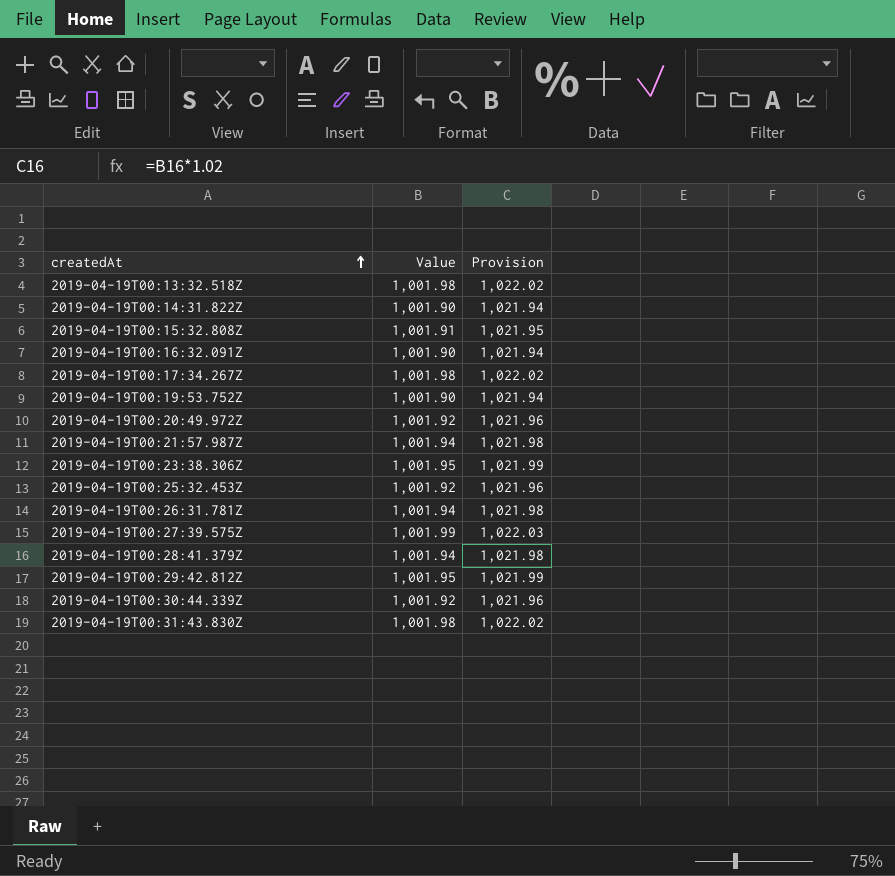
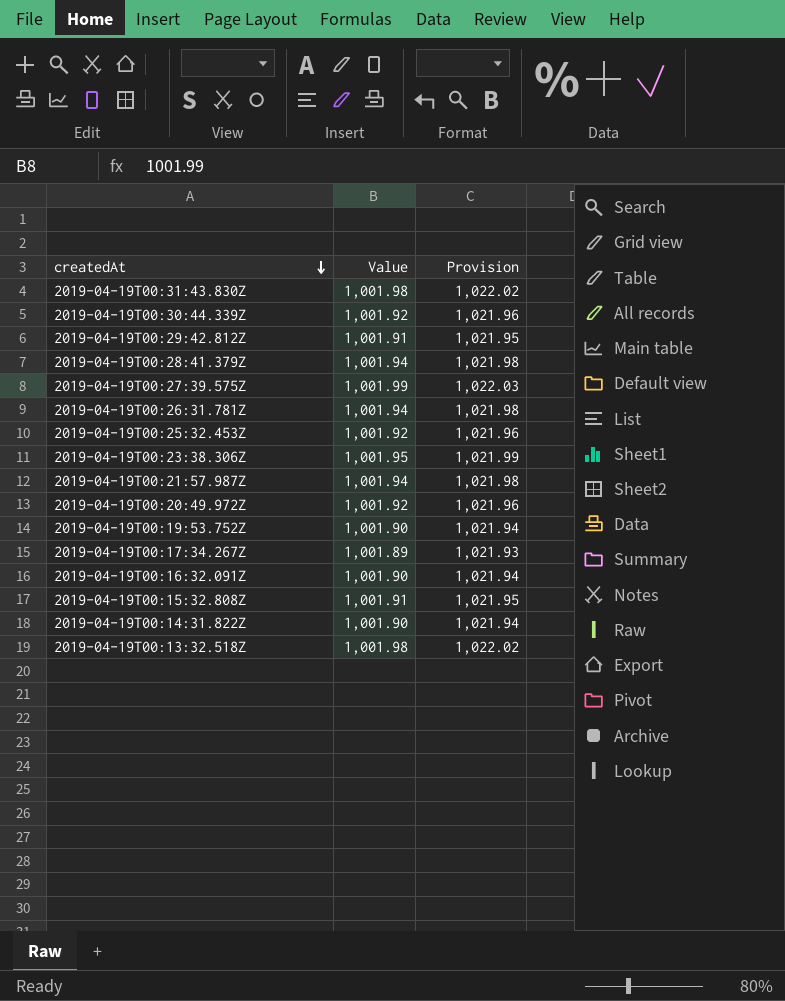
row order: createdAt ascending -> createdAt descending
2019-04-19T00:29:42.812Z | Value: 1,001.95 -> 1,001.91
2019-04-19T00:29:42.812Z | Provision: 1,021.99 -> 1,021.95
2019-04-19T00:17:34.267Z | Value: 1,001.98 -> 1,001.89
2019-04-19T00:17:34.267Z | Provision: 1,022.02 -> 1,021.93

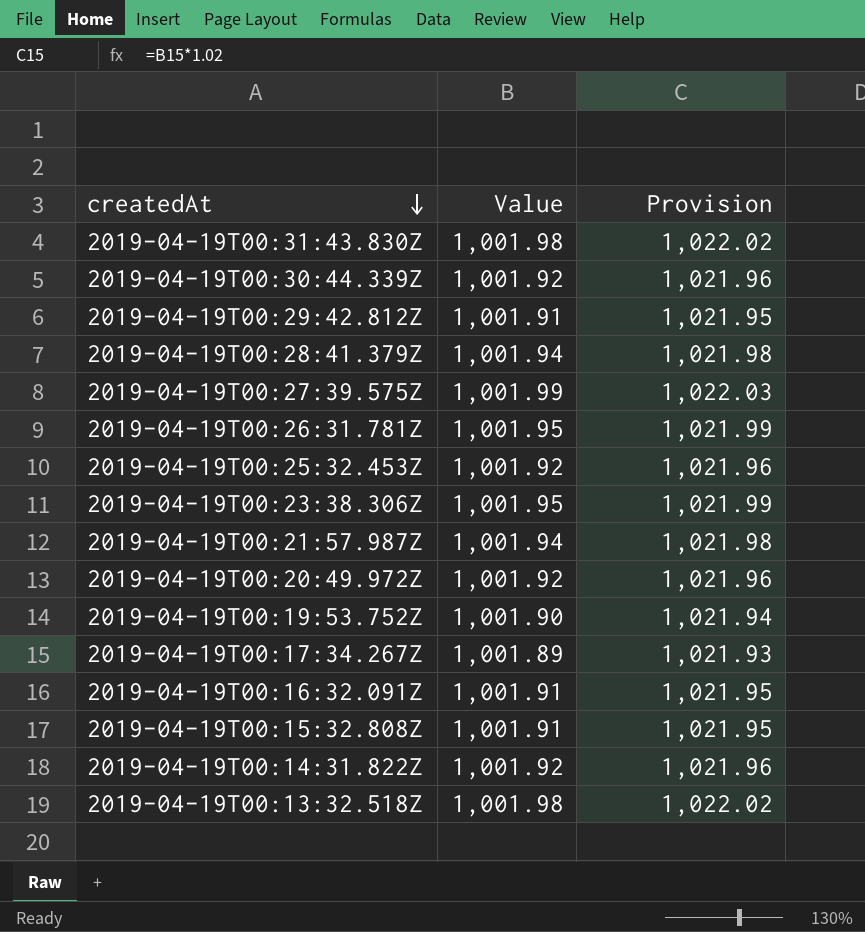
2019-04-19T00:26:31.781Z | Value: 1,001.94 -> 1,001.95
2019-04-19T00:26:31.781Z | Provision: 1,021.98 -> 1,021.99
2019-04-19T00:16:32.091Z | Value: 1,001.90 -> 1,001.91
2019-04-19T00:16:32.091Z | Provision: 1,021.94 -> 1,021.95
2019-04-19T00:14:31.822Z | Value: 1,001.90 -> 1,001.92
2019-04-19T00:14:31.822Z | Provision: 1,021.94 -> 1,021.96

